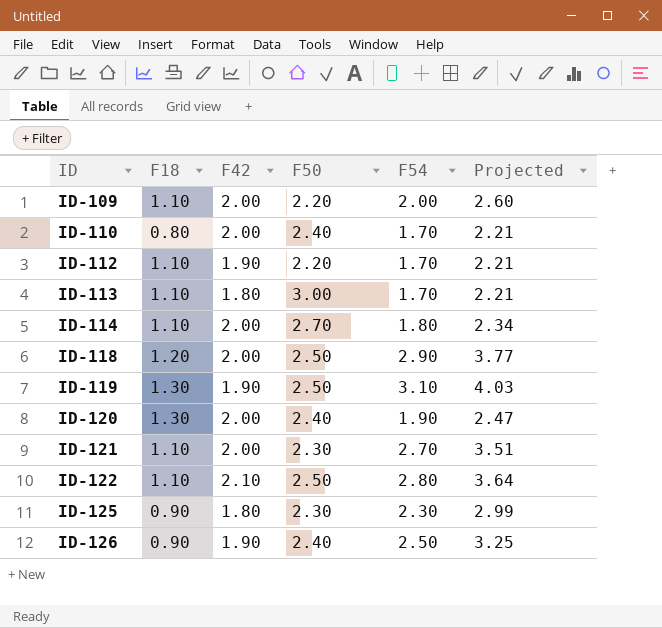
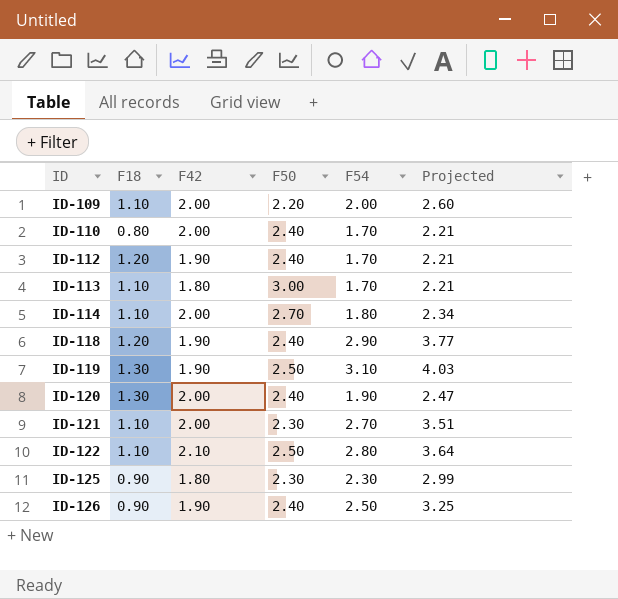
ID-112 | F18: 1.10 -> 1.20
ID-112 | F50: 2.20 -> 2.40
ID-118 | F42: 2.00 -> 1.90
ID-118 | F50: 2.50 -> 2.40

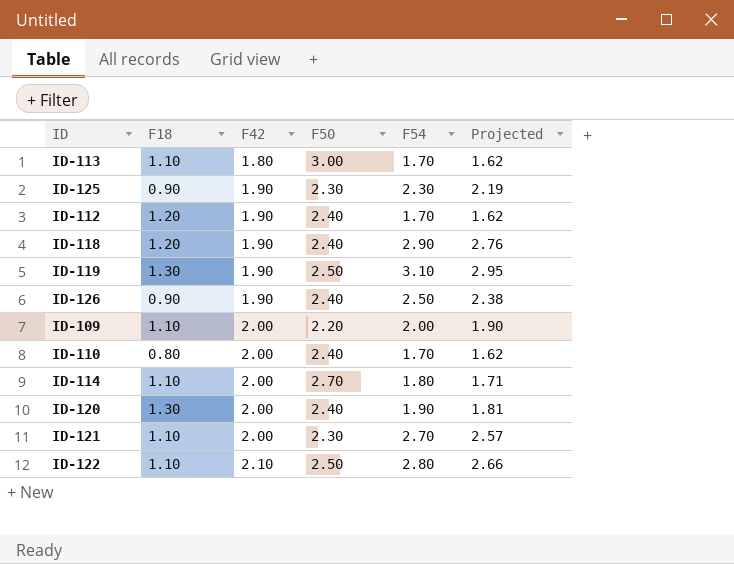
row order: ID ascending -> F42 ascending
column Projected | formula: [F54] * 1.3 -> [F54] * 0.95
ID-125 | F42: 1.80 -> 1.90

